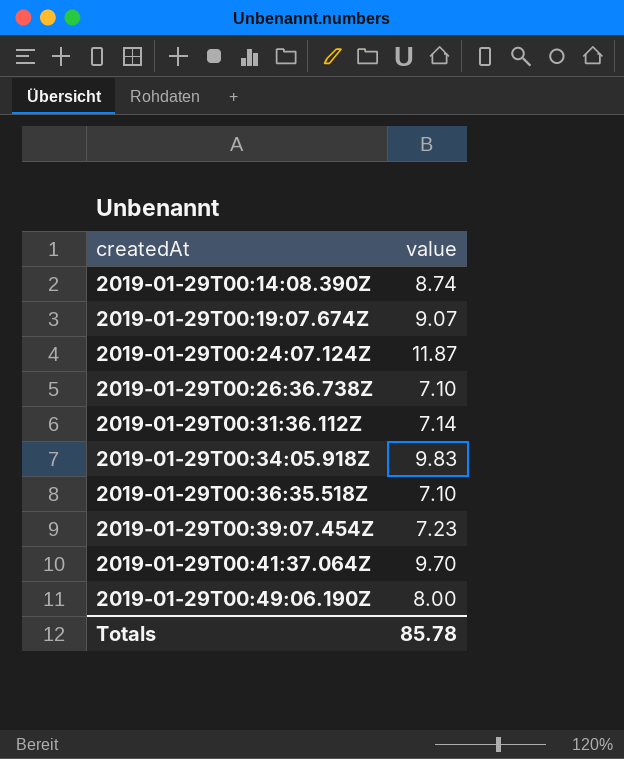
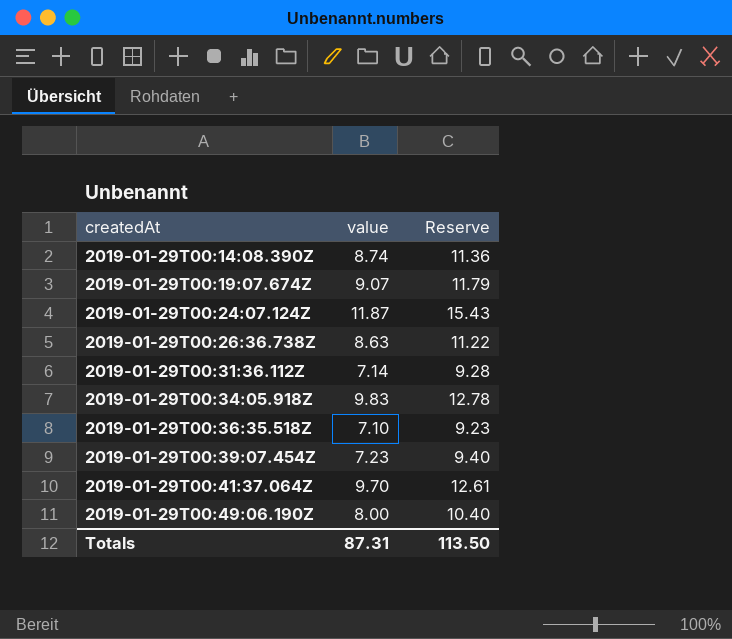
column Reserve | formula: none -> [value] * 1.3
2019-01-29T00:26:36.738Z | value: 7.10 -> 8.63
Totals | value: 85.78 -> 87.31

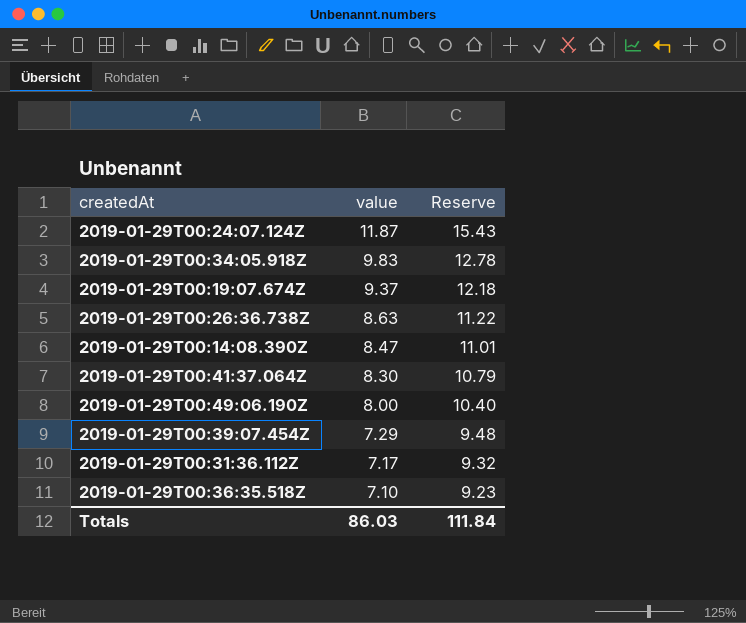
row order: createdAt ascending -> value descending
2019-01-29T00:19:07.674Z | value: 9.07 -> 9.37
2019-01-29T00:19:07.674Z | Reserve: 11.79 -> 12.18
2019-01-29T00:14:08.390Z | value: 8.74 -> 8.47
2019-01-29T00:14:08.390Z | Reserve: 11.36 -> 11.01
2019-01-29T00:41:37.064Z | value: 9.70 -> 8.30
2019-01-29T00:41:37.064Z | Reserve: 12.61 -> 10.79
2019-01-29T00:39:07.454Z | value: 7.23 -> 7.29
2019-01-29T00:39:07.454Z | Reserve: 9.40 -> 9.48
2019-01-29T00:31:36.112Z | value: 7.14 -> 7.17
2019-01-29T00:31:36.112Z | Reserve: 9.28 -> 9.32
Totals | value: 87.31 -> 86.03
Totals | Reserve: 113.50 -> 111.84

